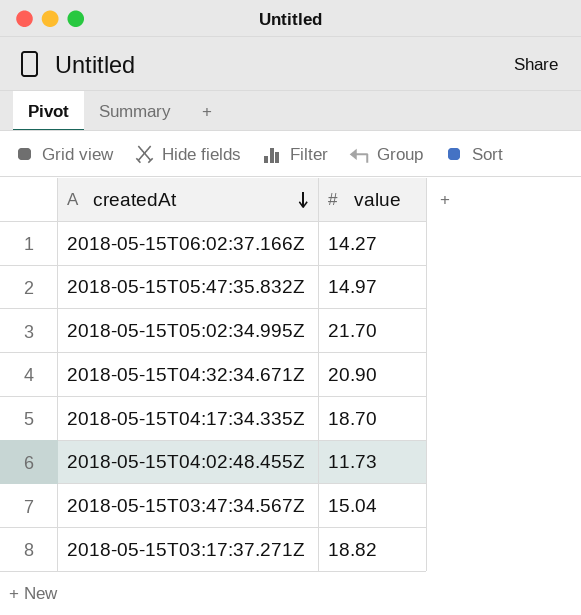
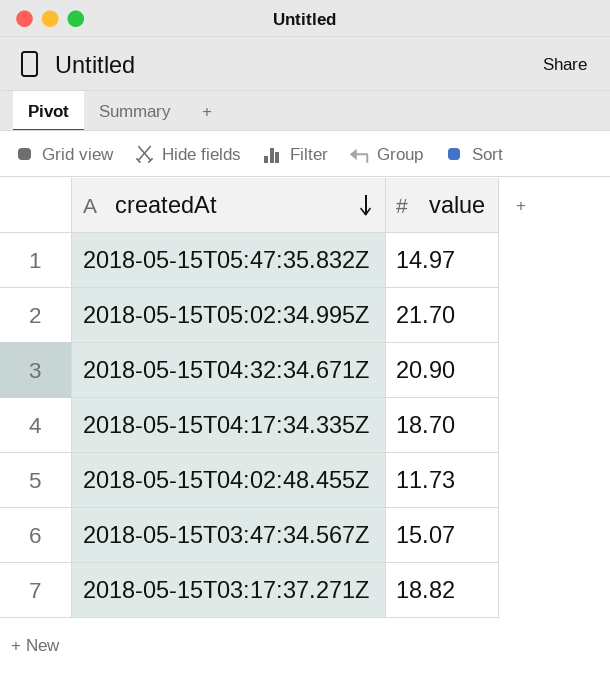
row 2018-05-15T06:02:37.166Z: 14.27 -> none
2018-05-15T03:47:34.567Z | value: 15.04 -> 15.07

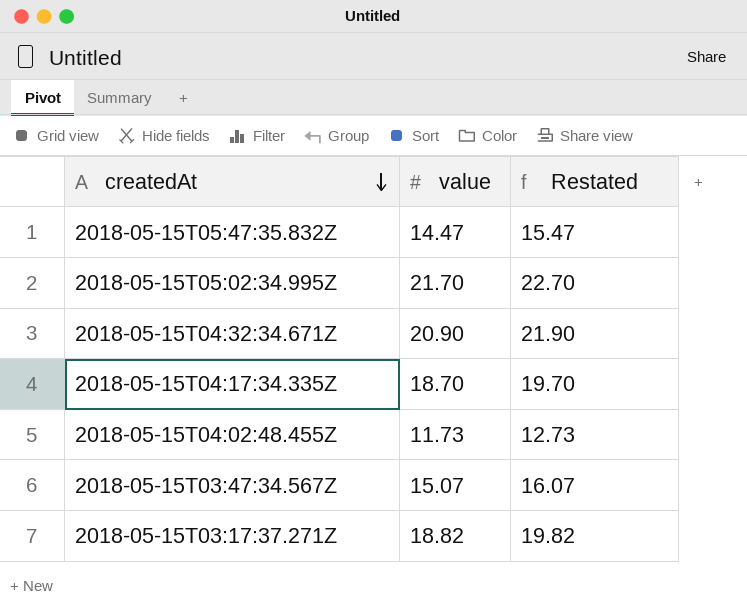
column Restated | formula: none -> [value] + 1
2018-05-15T05:47:35.832Z | value: 14.97 -> 14.47

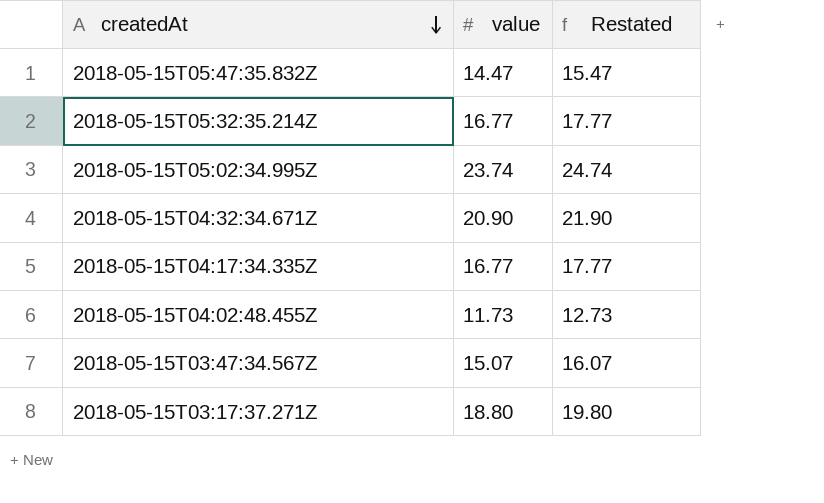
row 2018-05-15T05:32:35.214Z: none -> 16.77 | 17.77
2018-05-15T05:02:34.995Z | value: 21.70 -> 23.74
2018-05-15T05:02:34.995Z | Restated: 22.70 -> 24.74
2018-05-15T04:17:34.335Z | value: 18.70 -> 16.77
2018-05-15T04:17:34.335Z | Restated: 19.70 -> 17.77
2018-05-15T03:17:37.271Z | value: 18.82 -> 18.80
2018-05-15T03:17:37.271Z | Restated: 19.82 -> 19.80

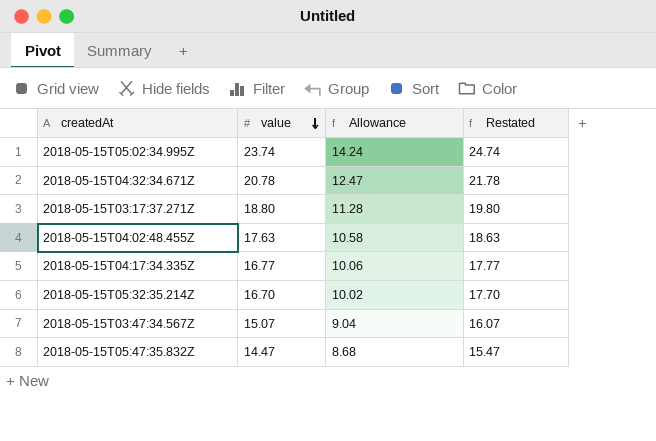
row order: createdAt descending -> value descending
column Allowance | formula: none -> [value] * 0.6
2018-05-15T04:32:34.671Z | value: 20.90 -> 20.78
2018-05-15T04:32:34.671Z | Restated: 21.90 -> 21.78
2018-05-15T04:02:48.455Z | value: 11.73 -> 17.63
2018-05-15T04:02:48.455Z | Restated: 12.73 -> 18.63
2018-05-15T05:32:35.214Z | value: 16.77 -> 16.70
2018-05-15T05:32:35.214Z | Restated: 17.77 -> 17.70

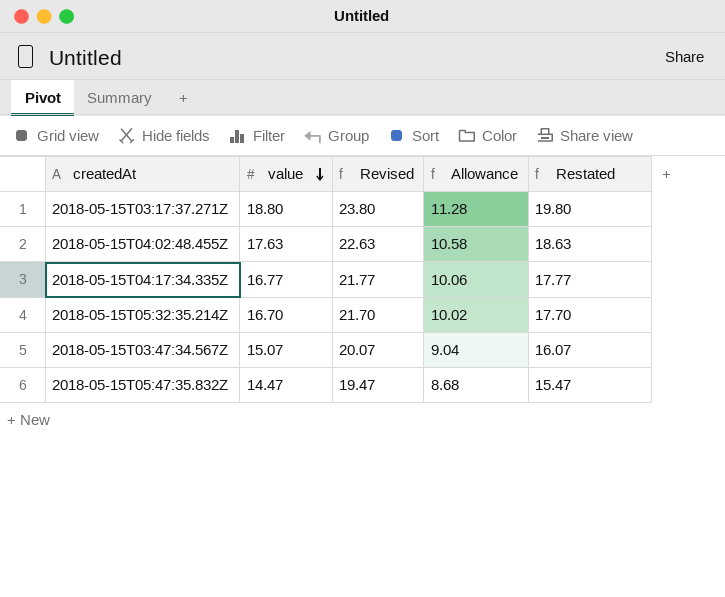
column Revised | formula: none -> [value] + 5
row 2018-05-15T05:02:34.995Z: 23.74 | 14.24 | 24.74 -> none
row 2018-05-15T04:32:34.671Z: 20.78 | 12.47 | 21.78 -> none

